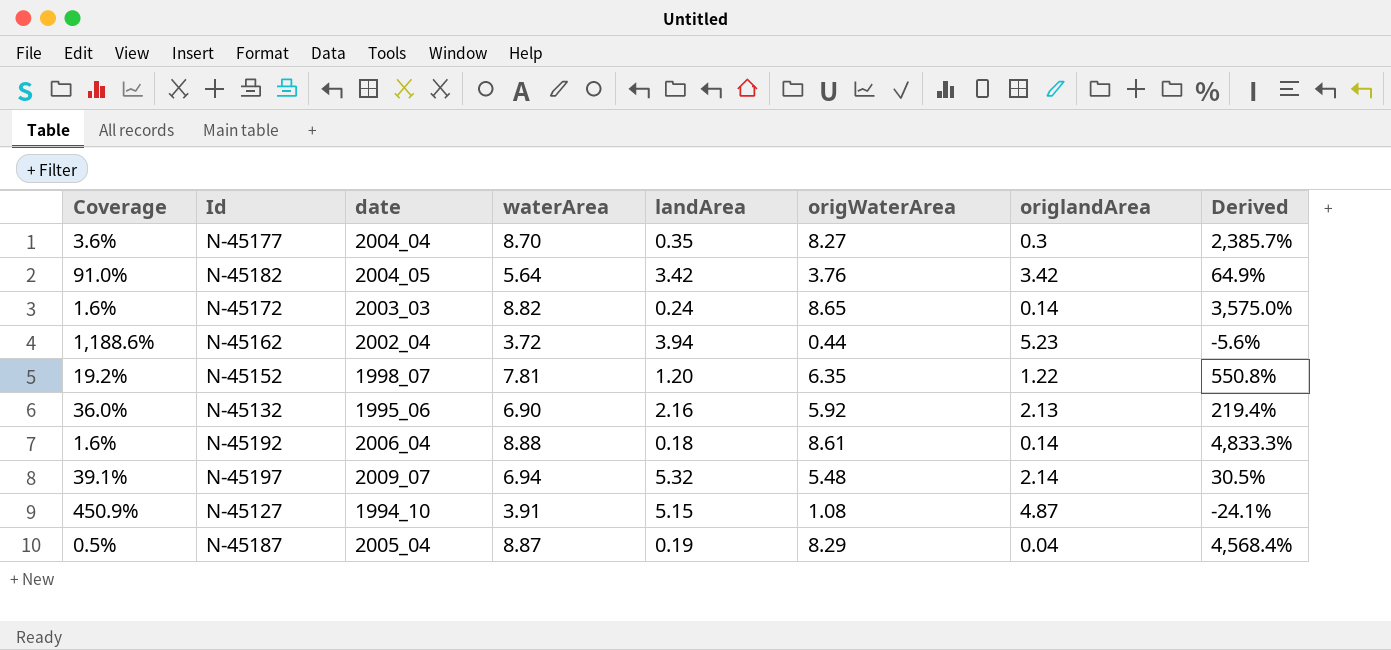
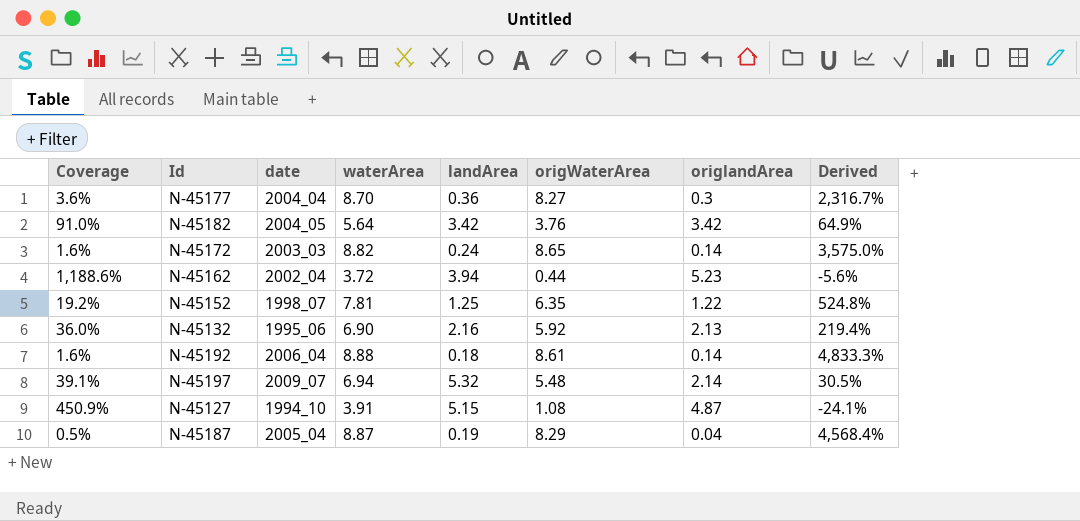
N-45177 | landArea: 0.35 -> 0.36
N-45177 | Derived: 2,385.7% -> 2,316.7%
N-45152 | landArea: 1.20 -> 1.25
N-45152 | Derived: 550.8% -> 524.8%

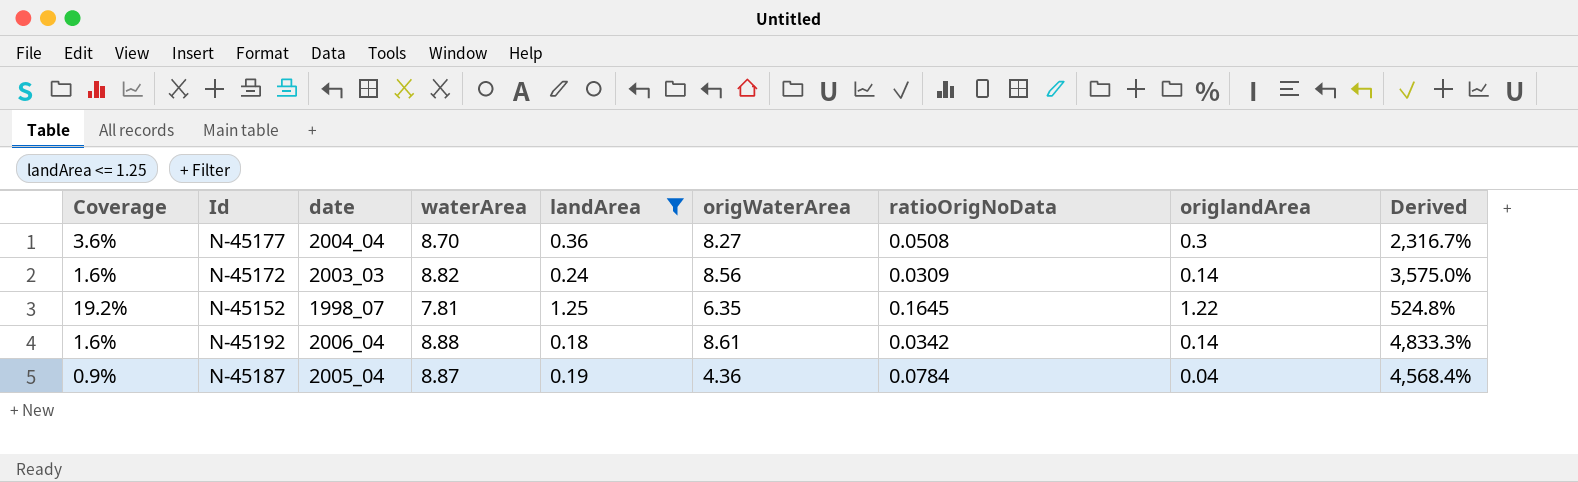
filter: none -> landArea <= 1.25
column ratioOrigNoData | position: none -> 7
N-45172 | origWaterArea: 8.65 -> 8.56
N-45187 | Coverage: 0.5% -> 0.9%
N-45187 | origWaterArea: 8.29 -> 4.36

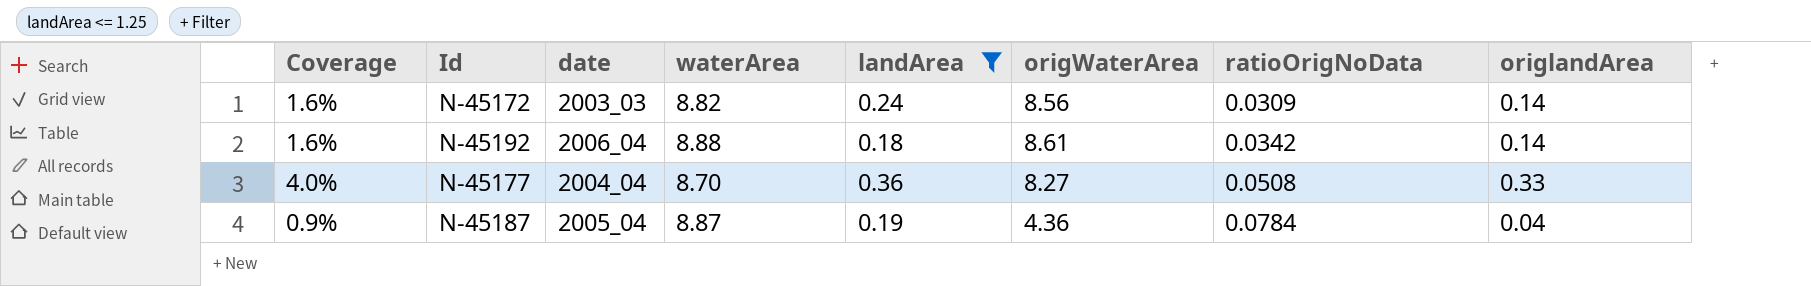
row order: none -> ratioOrigNoData ascending
column Derived | formula: ([waterArea] - [landArea]) / [landArea] -> none
row N-45152: 19.2% | 1998_07 | 7.81 | 1.25 | 6.35 | 0.1645 | 1.22 | 524.8% -> none
N-45177 | Coverage: 3.6% -> 4.0%
N-45177 | origlandArea: 0.3 -> 0.33

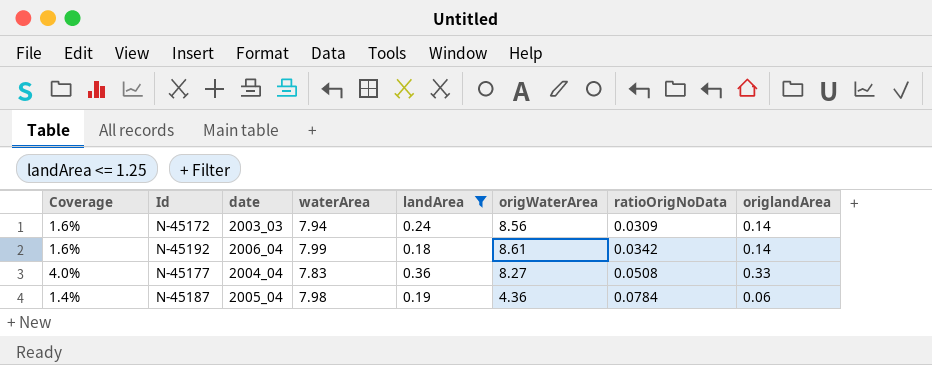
N-45172 | waterArea: 8.82 -> 7.94
N-45192 | waterArea: 8.88 -> 7.99
N-45177 | waterArea: 8.70 -> 7.83
N-45187 | Coverage: 0.9% -> 1.4%
N-45187 | waterArea: 8.87 -> 7.98
N-45187 | origlandArea: 0.04 -> 0.06

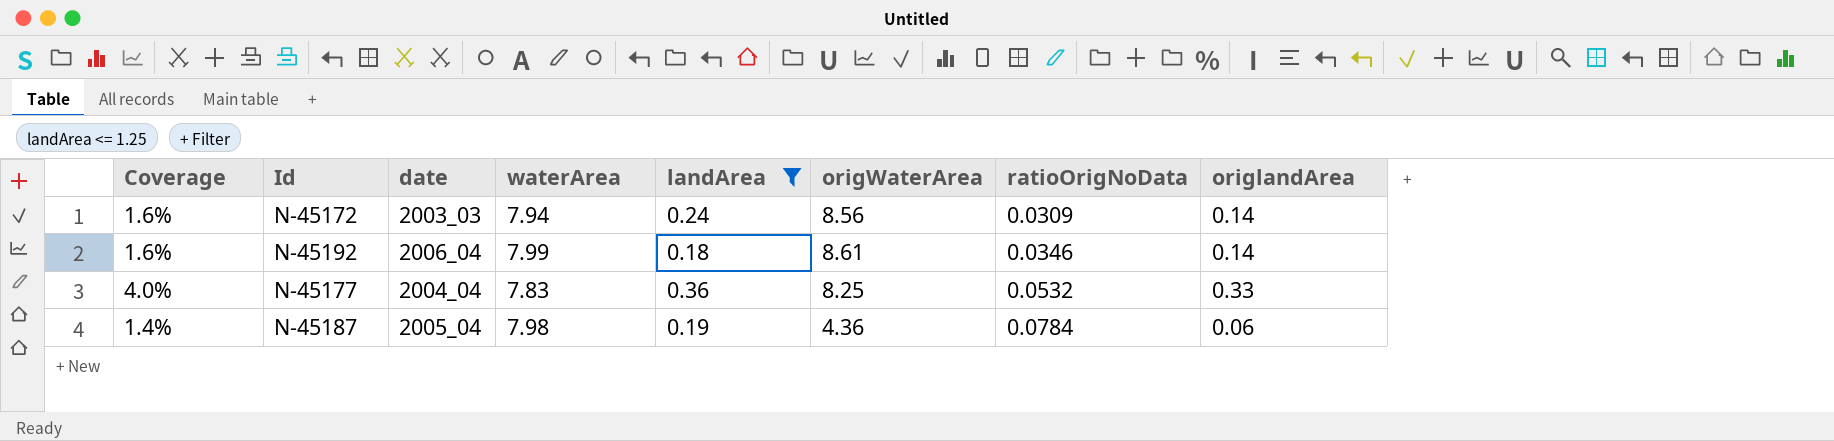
N-45192 | ratioOrigNoData: 0.0342 -> 0.0346
N-45177 | origWaterArea: 8.27 -> 8.25
N-45177 | ratioOrigNoData: 0.0508 -> 0.0532

